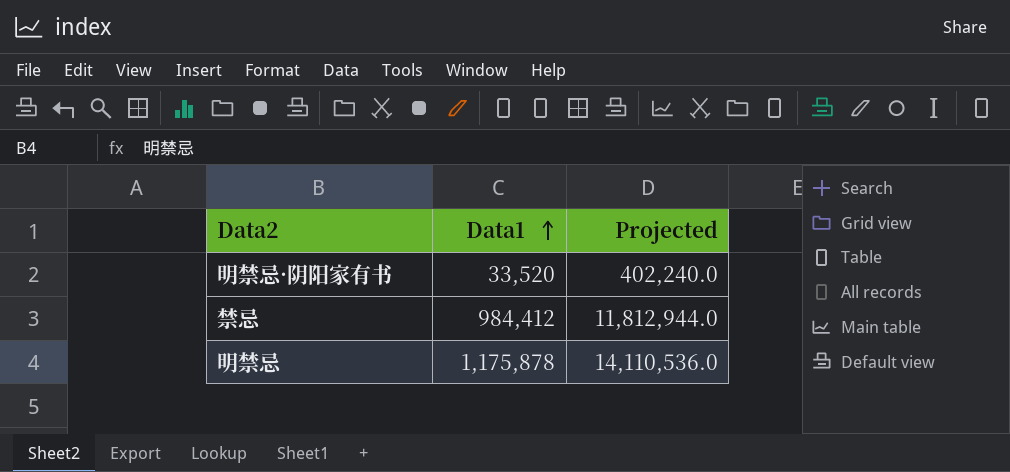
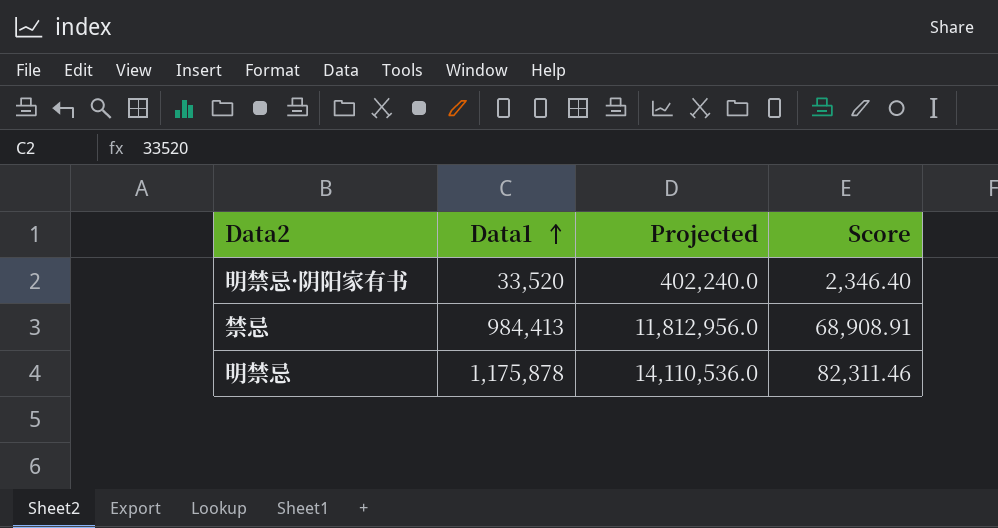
column Score | formula: none -> [Data1] * 0.07
禁忌 | Data1: 984,412 -> 984,413
禁忌 | Projected: 11,812,944.0 -> 11,812,956.0

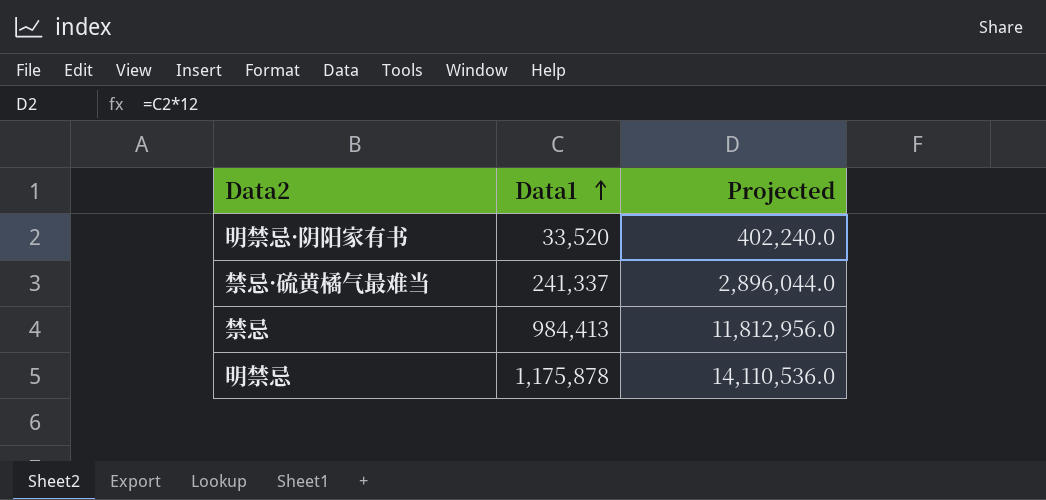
column Score | formula: [Data1] * 0.07 -> none
row 禁忌·硫黄橘气最难当: none -> 241,337 | 2,896,044.0

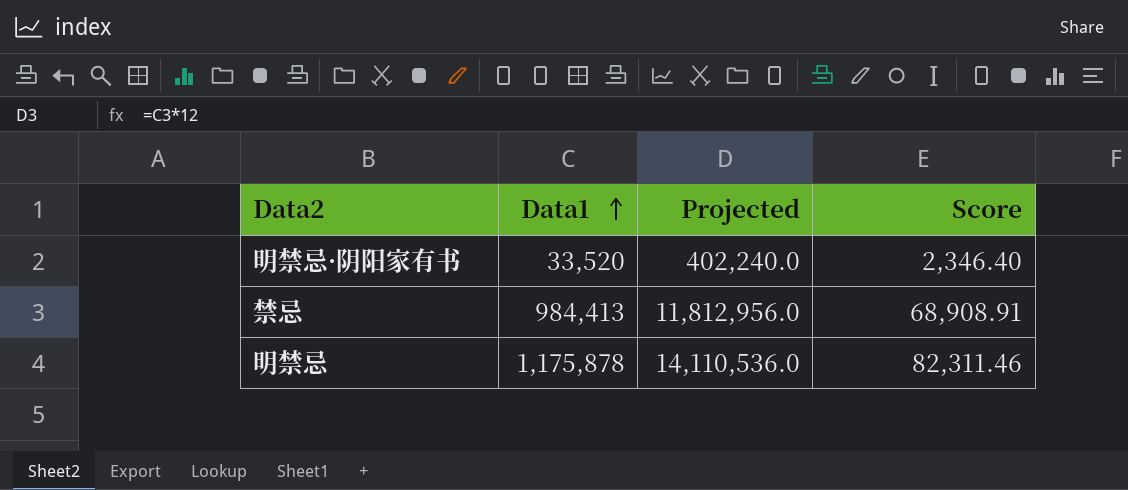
column Score | formula: none -> [Data1] * 0.07
row 禁忌·硫黄橘气最难当: 241,337 | 2,896,044.0 -> none

